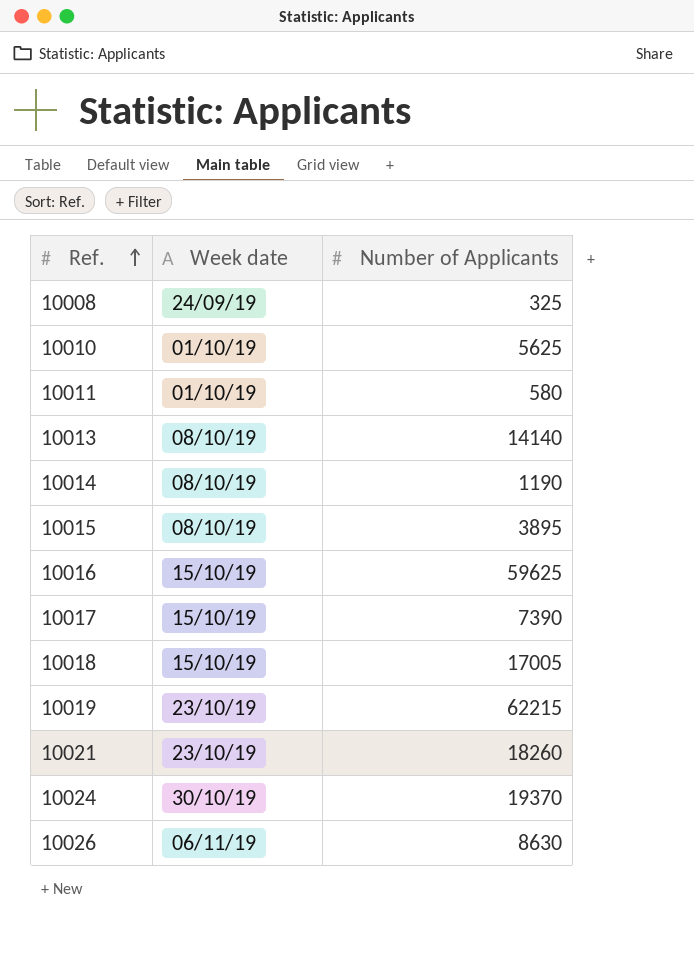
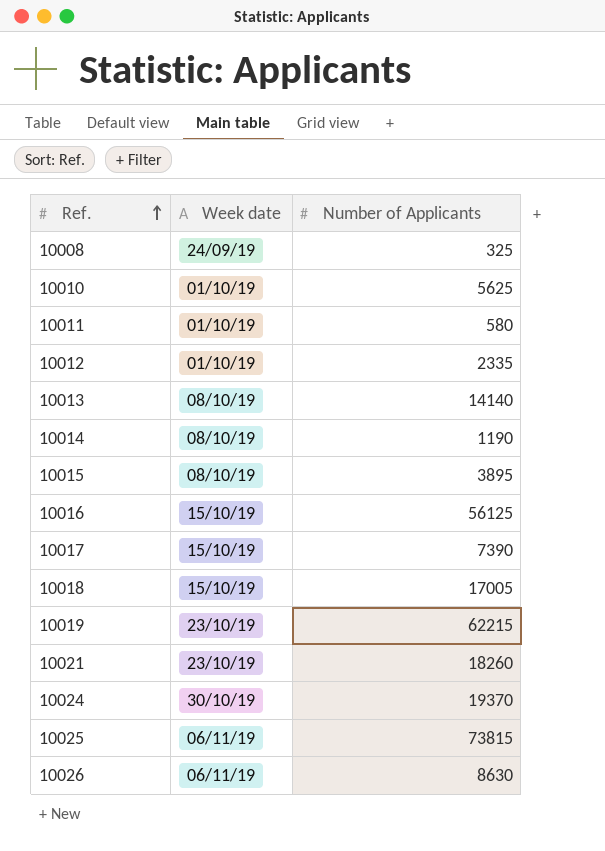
row 10012: none -> 01/10/19 | 2335
10016 | Number of Applicants: 59625 -> 56125
row 10025: none -> 06/11/19 | 73815

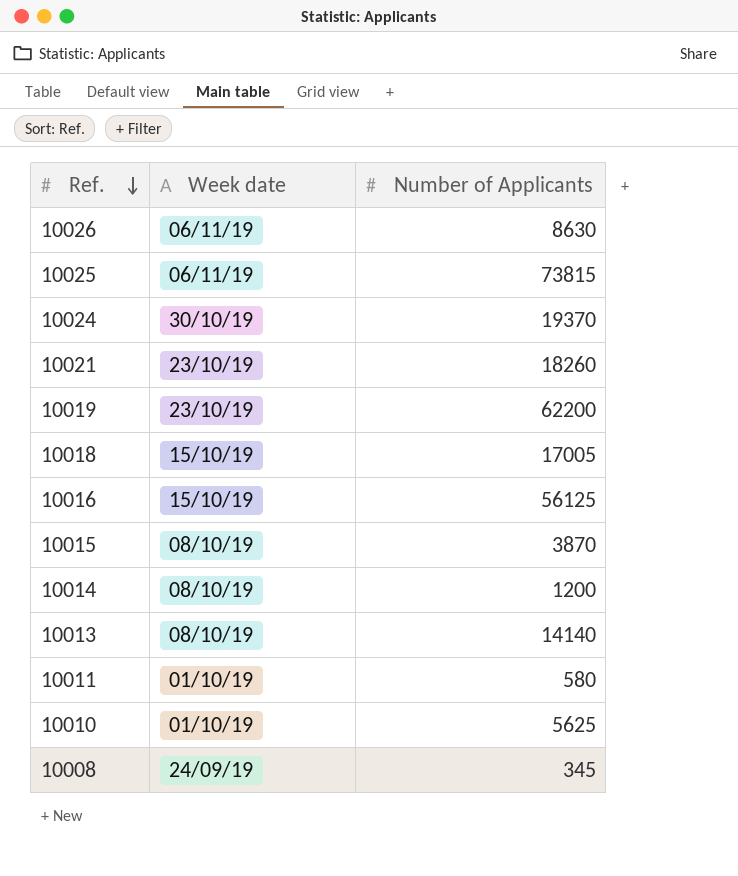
row order: Ref. ascending -> Ref. descending
row 10012: 01/10/19 | 2335 -> none
row 10017: 15/10/19 | 7390 -> none
10019 | Number of Applicants: 62215 -> 62200
10015 | Number of Applicants: 3895 -> 3870
10014 | Number of Applicants: 1190 -> 1200
10008 | Number of Applicants: 325 -> 345

